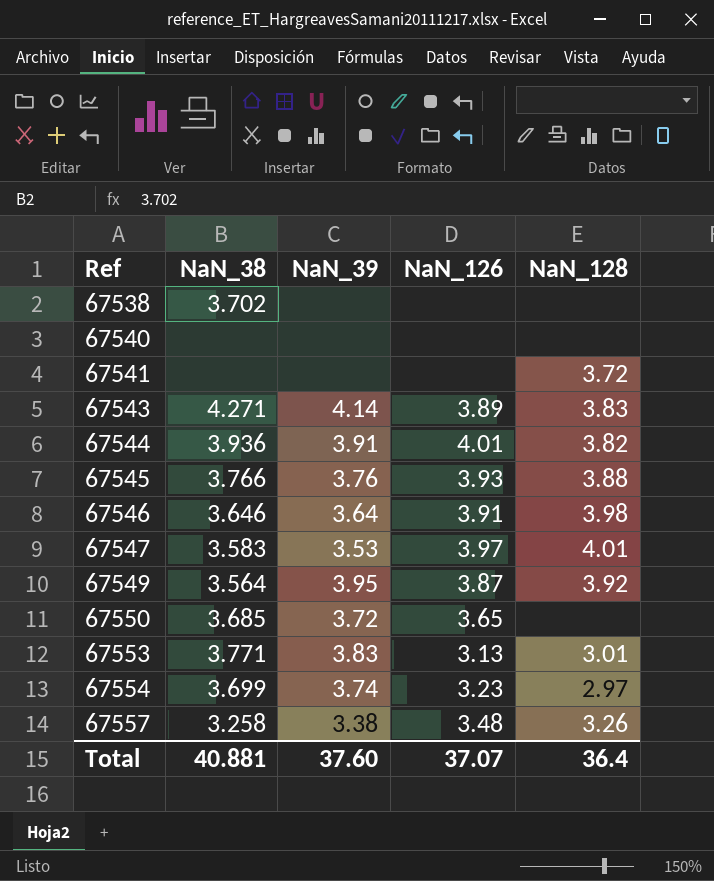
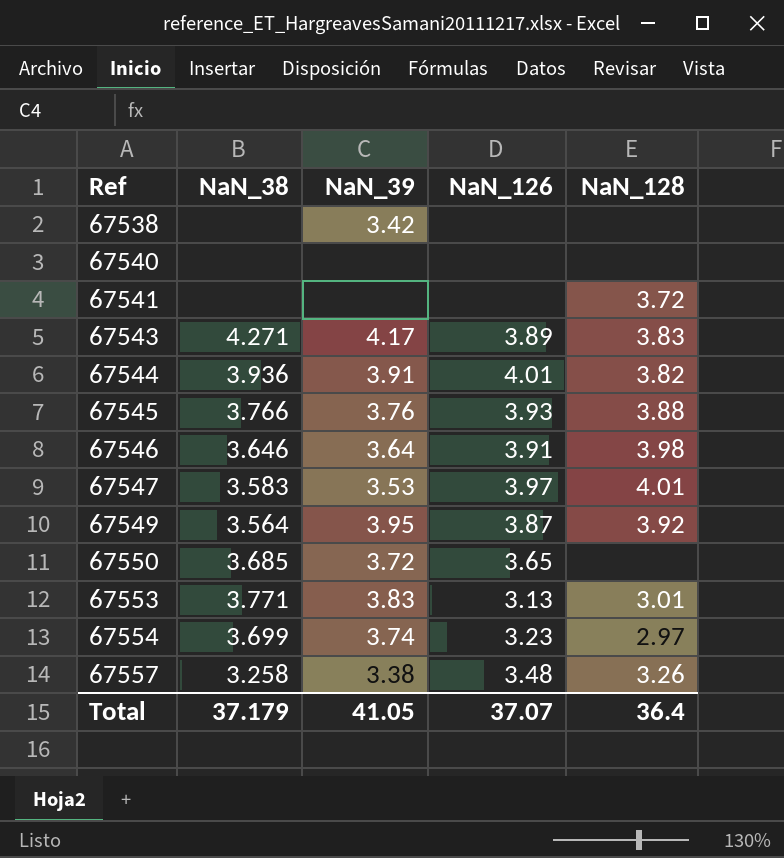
67538 | NaN_38: 3.702 -> none
67538 | NaN_39: none -> 3.42
67543 | NaN_39: 4.14 -> 4.17
Total | NaN_38: 40.881 -> 37.179
Total | NaN_39: 37.60 -> 41.05

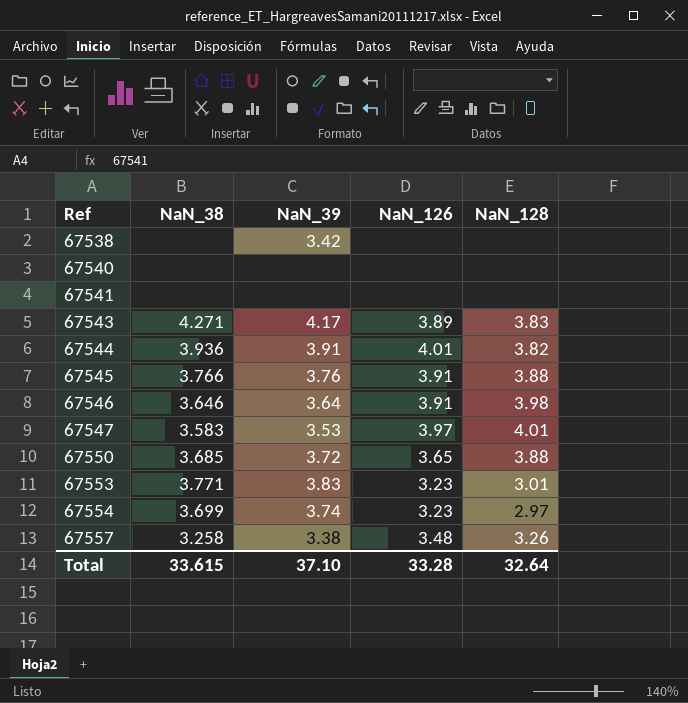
row 67549: 3.564 | 3.95 | 3.87 | 3.92 -> none
67541 | NaN_128: 3.72 -> none
67545 | NaN_126: 3.93 -> 3.91
67550 | NaN_128: none -> 3.88
67553 | NaN_126: 3.13 -> 3.23
Total | NaN_38: 37.179 -> 33.615
Total | NaN_39: 41.05 -> 37.10
Total | NaN_126: 37.07 -> 33.28
Total | NaN_128: 36.4 -> 32.64

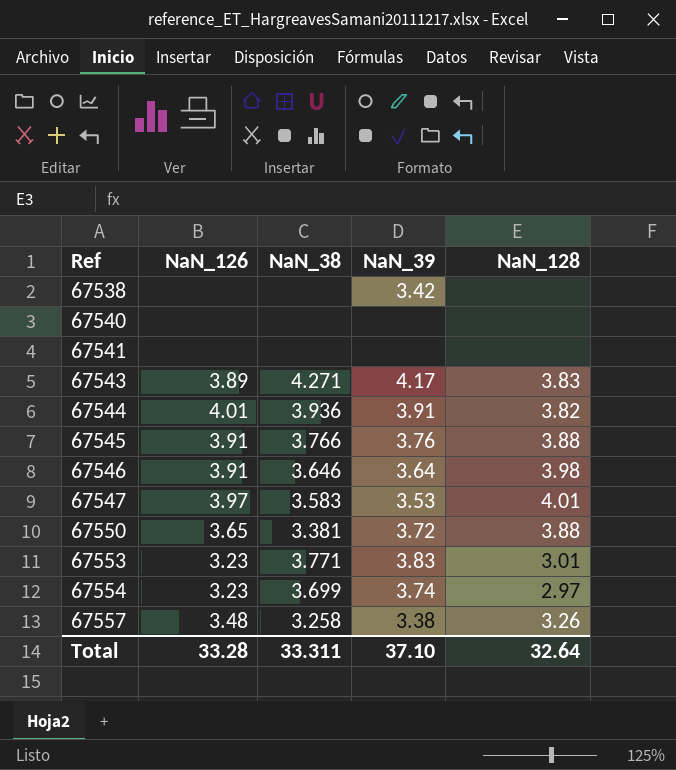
column NaN_126 | position: 4 -> 2
67550 | NaN_38: 3.685 -> 3.381
Total | NaN_38: 33.615 -> 33.311

